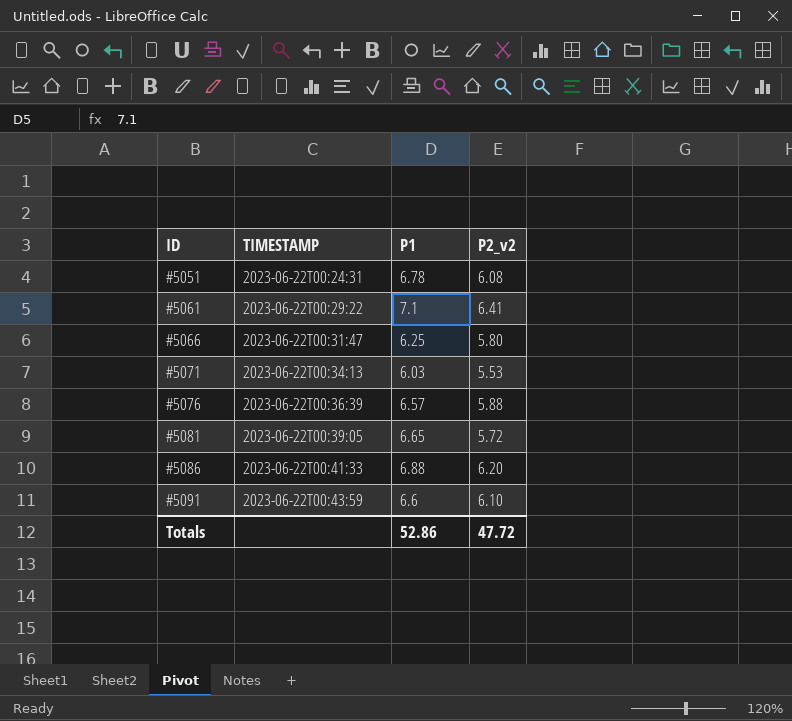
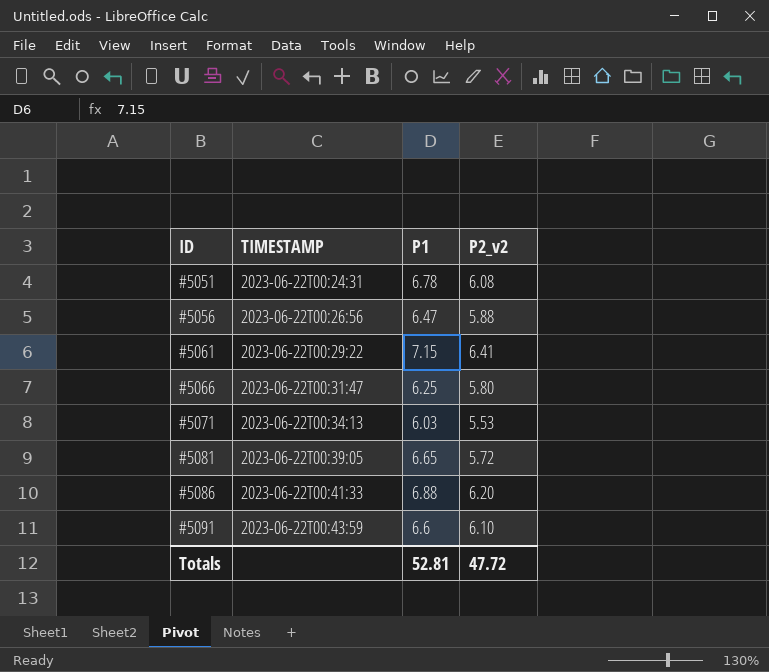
row #5076: 2023-06-22T00:36:39 | 6.57 | 5.88 -> none
row #5056: none -> 2023-06-22T00:26:56 | 6.47 | 5.88
#5061 | P1: 7.1 -> 7.15
Totals | P1: 52.86 -> 52.81

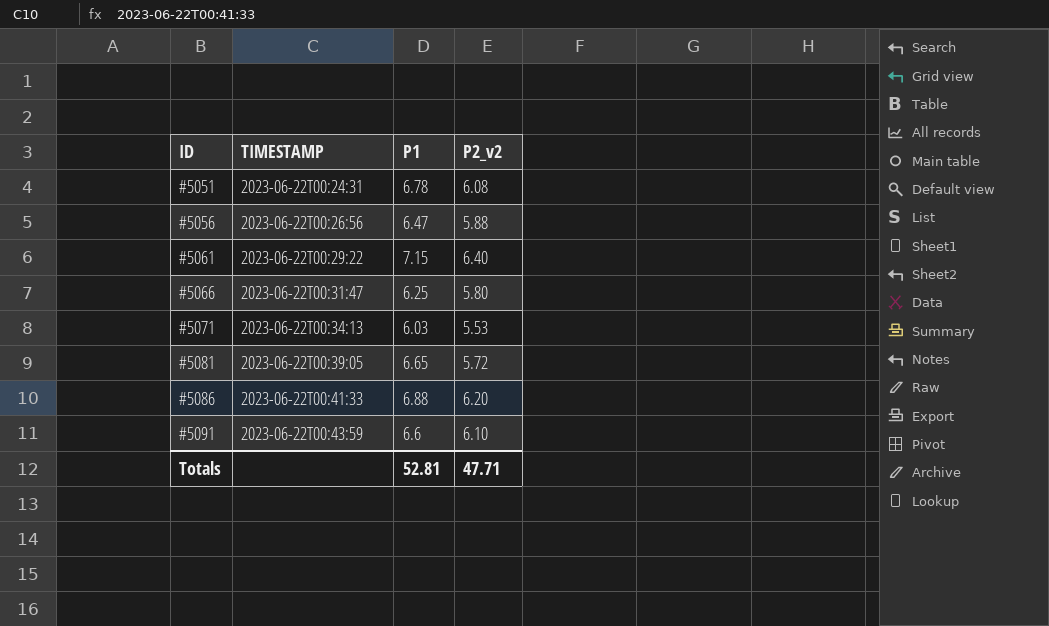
#5061 | P2_v2: 6.41 -> 6.40
Totals | P2_v2: 47.72 -> 47.71

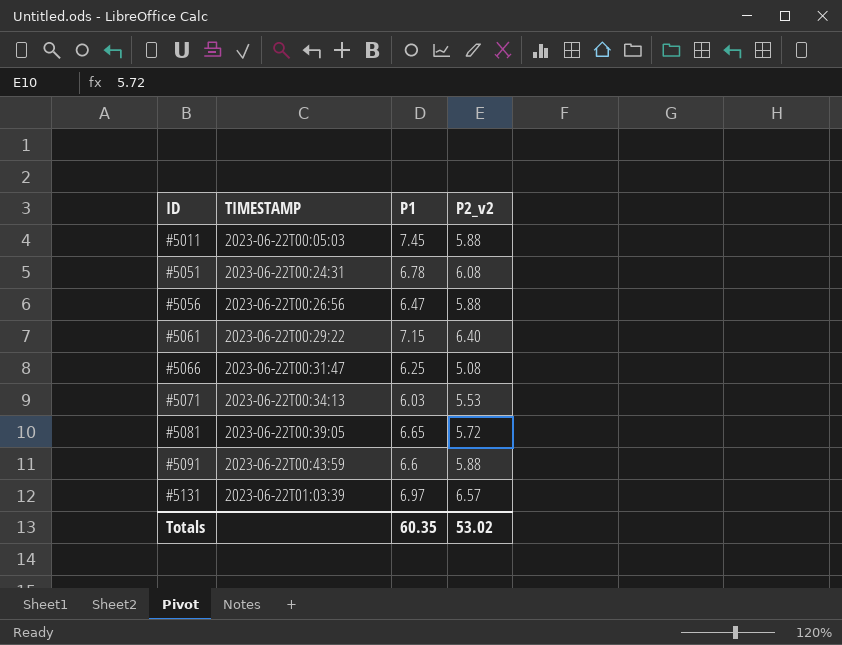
row #5086: 2023-06-22T00:41:33 | 6.88 | 6.20 -> none
row #5011: none -> 2023-06-22T00:05:03 | 7.45 | 5.88
#5066 | P2_v2: 5.80 -> 5.08
#5091 | P2_v2: 6.10 -> 5.88
row #5131: none -> 2023-06-22T01:03:39 | 6.97 | 6.57
Totals | P1: 52.81 -> 60.35
Totals | P2_v2: 47.71 -> 53.02

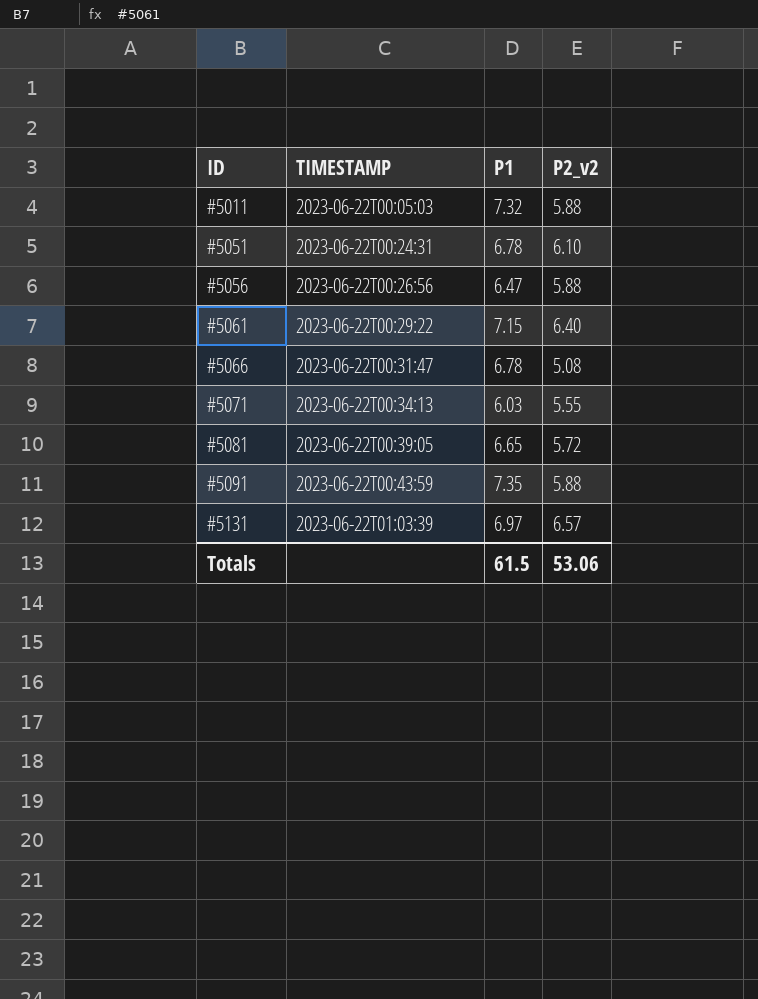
#5011 | P1: 7.45 -> 7.32
#5051 | P2_v2: 6.08 -> 6.10
#5066 | P1: 6.25 -> 6.78
#5071 | P2_v2: 5.53 -> 5.55
#5091 | P1: 6.6 -> 7.35
Totals | P1: 60.35 -> 61.5
Totals | P2_v2: 53.02 -> 53.06

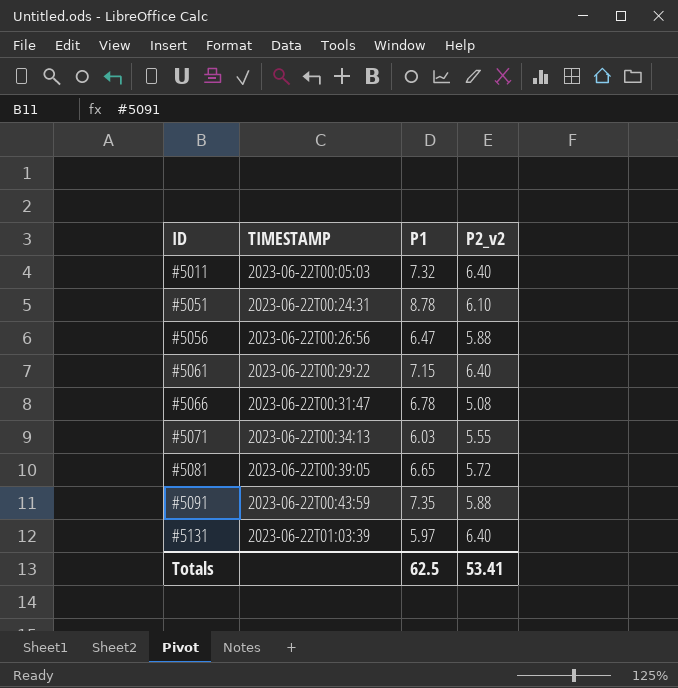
#5011 | P2_v2: 5.88 -> 6.40
#5051 | P1: 6.78 -> 8.78
#5131 | P1: 6.97 -> 5.97
#5131 | P2_v2: 6.57 -> 6.40
Totals | P1: 61.5 -> 62.5
Totals | P2_v2: 53.06 -> 53.41

